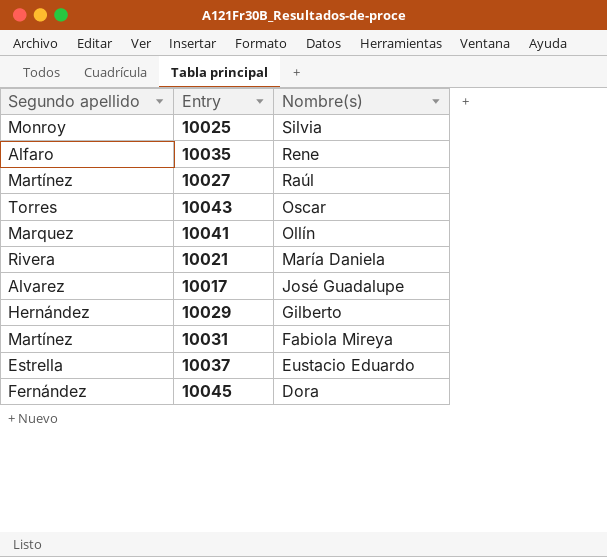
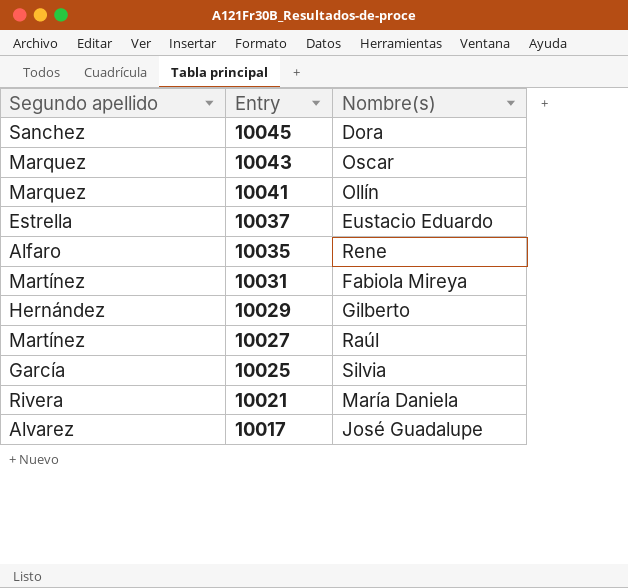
row order: Nombre(s) descending -> Entry descending
10045 | Segundo apellido: Fernández -> Sanchez
10043 | Segundo apellido: Torres -> Marquez
10025 | Segundo apellido: Monroy -> García

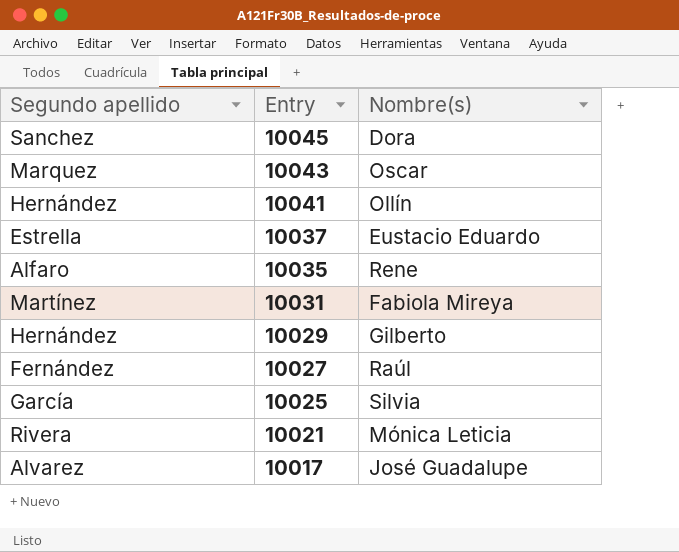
10041 | Segundo apellido: Marquez -> Hernández
10027 | Segundo apellido: Martínez -> Fernández
10021 | Nombre(s): María Daniela -> Mónica Leticia

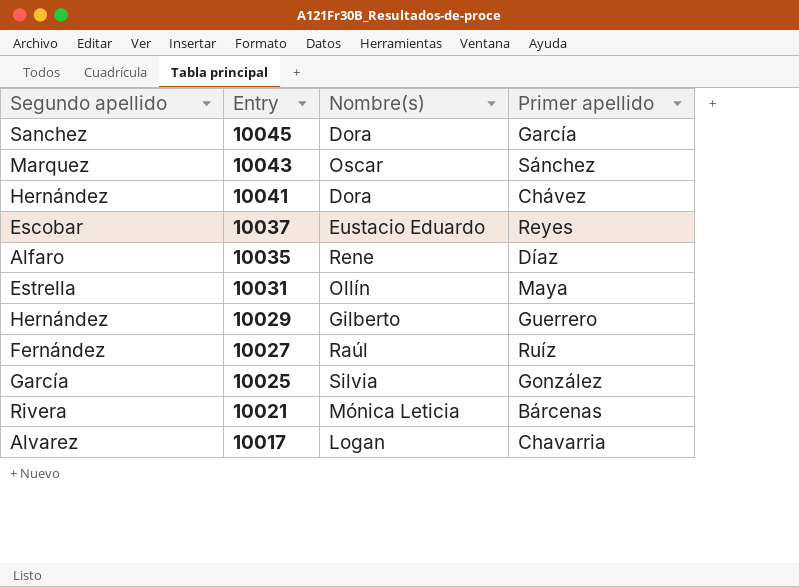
column Primer apellido | position: none -> 4
10041 | Nombre(s): Ollín -> Dora
10037 | Segundo apellido: Estrella -> Escobar
10031 | Segundo apellido: Martínez -> Estrella
10031 | Nombre(s): Fabiola Mireya -> Ollín
10017 | Nombre(s): José Guadalupe -> Logan

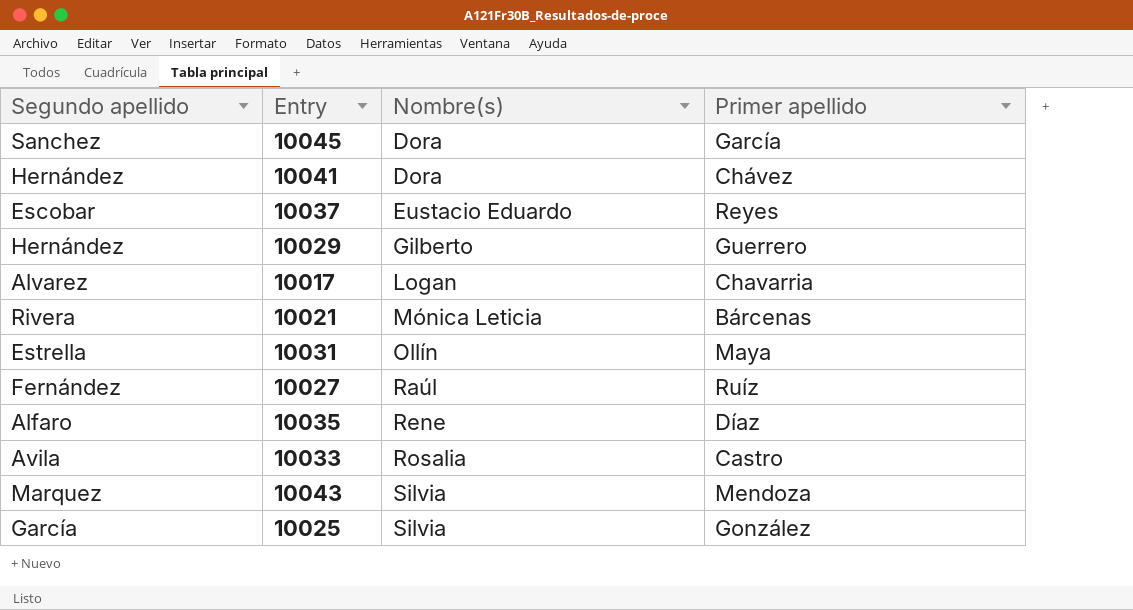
row order: Entry descending -> Nombre(s) ascending
row 10033: none -> Avila | Rosalia | Castro
10043 | Nombre(s): Oscar -> Silvia
10043 | Primer apellido: Sánchez -> Mendoza

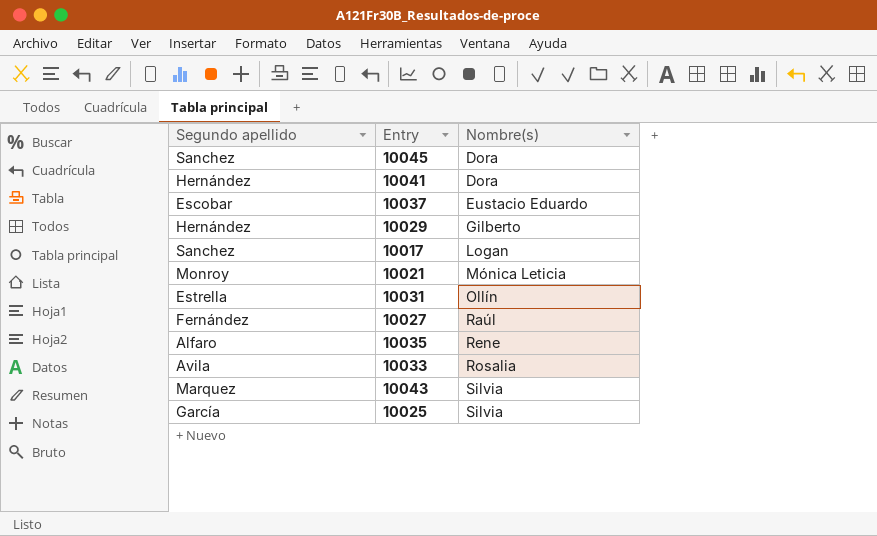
column Primer apellido | position: 4 -> none
10017 | Segundo apellido: Alvarez -> Sanchez
10021 | Segundo apellido: Rivera -> Monroy

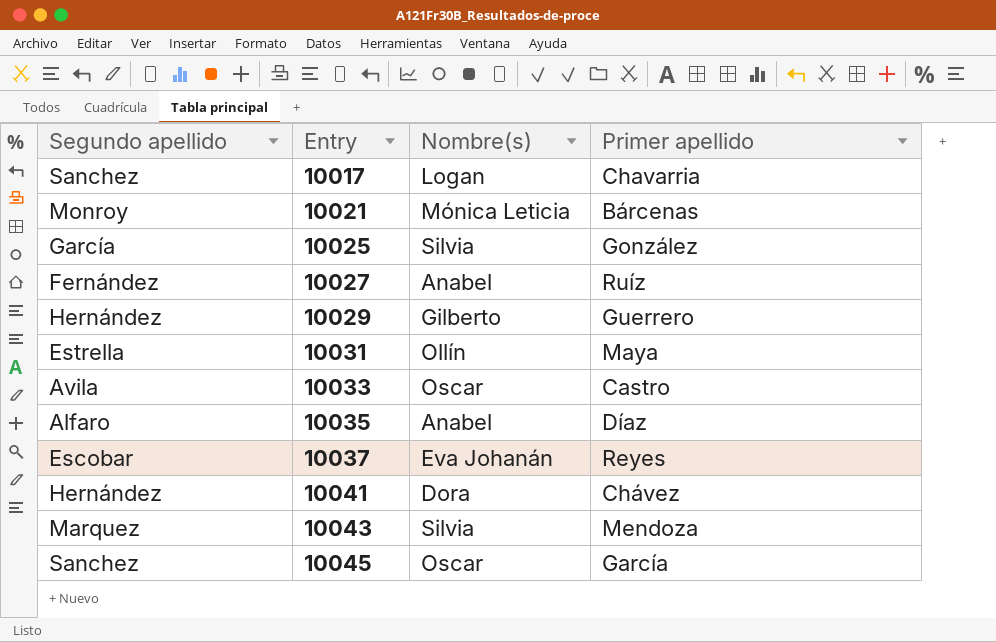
row order: Nombre(s) ascending -> Entry ascending
column Primer apellido | position: none -> 4
10027 | Nombre(s): Raúl -> Anabel
10033 | Nombre(s): Rosalia -> Oscar
10035 | Nombre(s): Rene -> Anabel
10037 | Nombre(s): Eustacio Eduardo -> Eva Johanán
10045 | Nombre(s): Dora -> Oscar

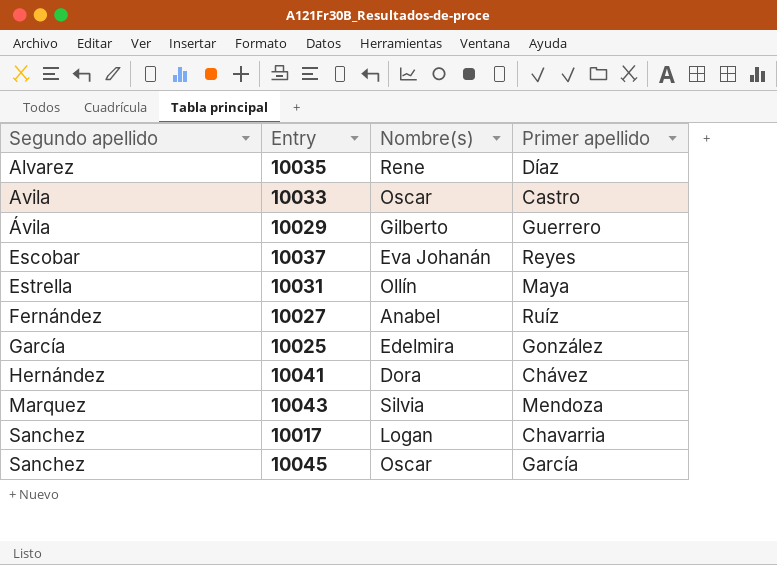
row order: Entry ascending -> Segundo apellido ascending
row 10021: Monroy | Mónica Leticia | Bárcenas -> none
10035 | Segundo apellido: Alfaro -> Alvarez
10035 | Nombre(s): Anabel -> Rene
10029 | Segundo apellido: Hernández -> Ávila
10025 | Nombre(s): Silvia -> Edelmira

